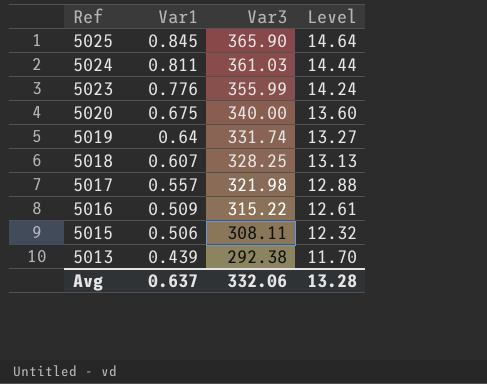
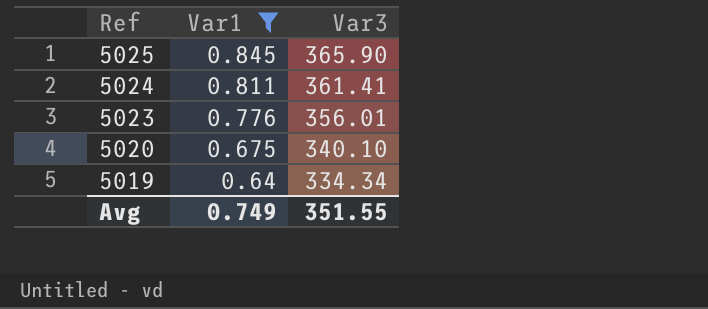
filter: none -> Var1 >= 0.64
column Level | formula: [Var3] * 0.04 -> none
5024 | Var3: 361.03 -> 361.41
5023 | Var3: 355.99 -> 356.01
5020 | Var3: 340.00 -> 340.10
5019 | Var3: 331.74 -> 334.34
Avg | Var1: 0.637 -> 0.749
Avg | Var3: 332.06 -> 351.55

